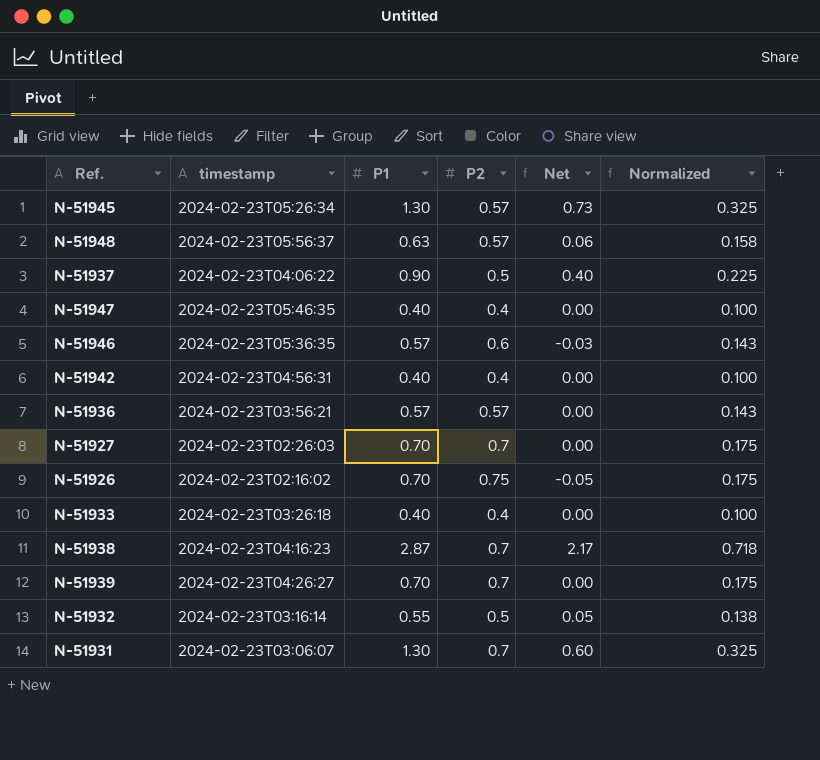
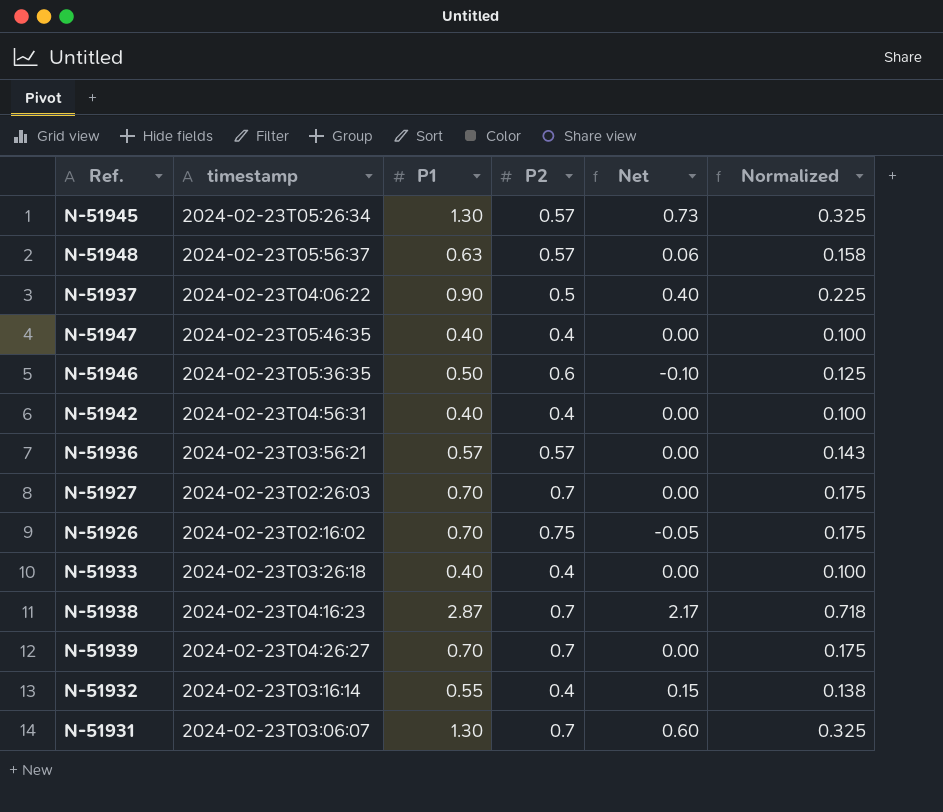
N-51946 | P1: 0.57 -> 0.50
N-51946 | Net: -0.03 -> -0.10
N-51946 | Normalized: 0.143 -> 0.125
N-51932 | P2: 0.5 -> 0.4
N-51932 | Net: 0.05 -> 0.15

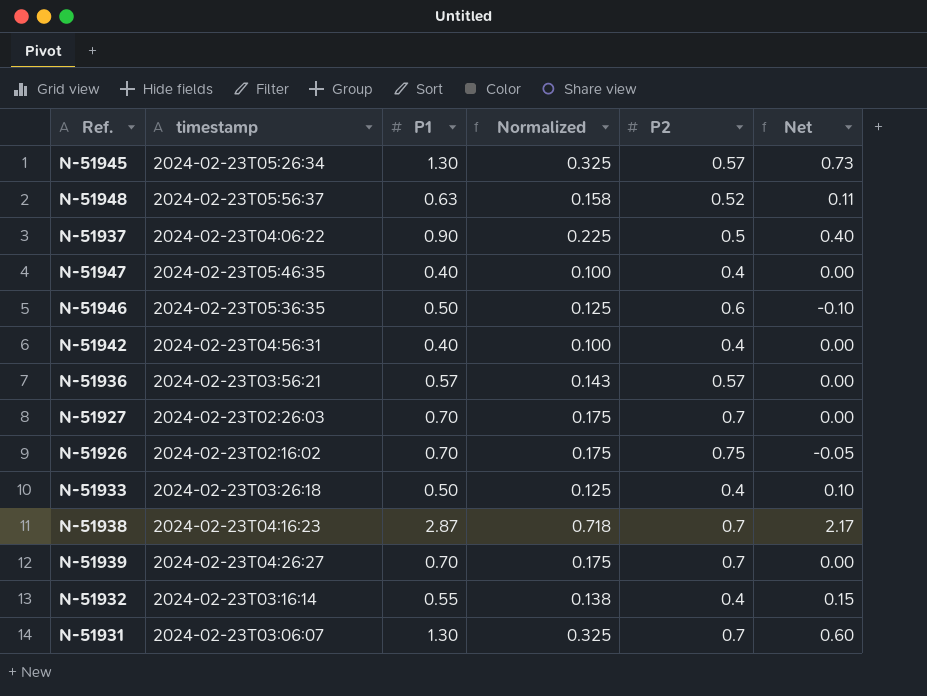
column Normalized | position: 6 -> 4
N-51948 | P2: 0.57 -> 0.52
N-51948 | Net: 0.06 -> 0.11
N-51933 | P1: 0.40 -> 0.50
N-51933 | Normalized: 0.100 -> 0.125
N-51933 | Net: 0.00 -> 0.10

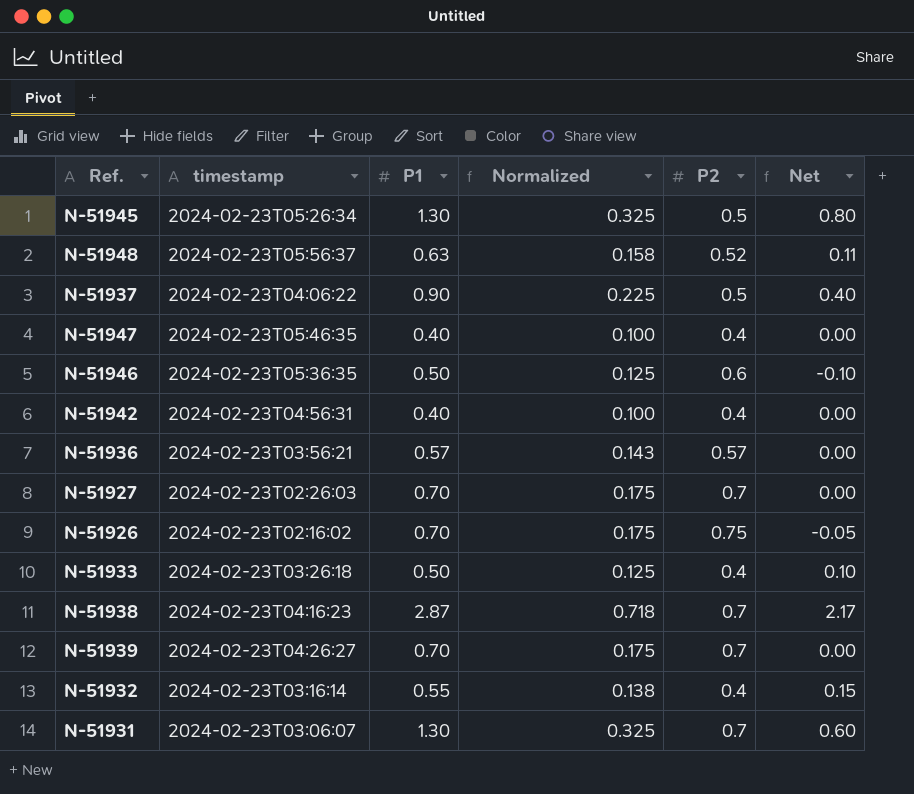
N-51945 | P2: 0.57 -> 0.5
N-51945 | Net: 0.73 -> 0.80

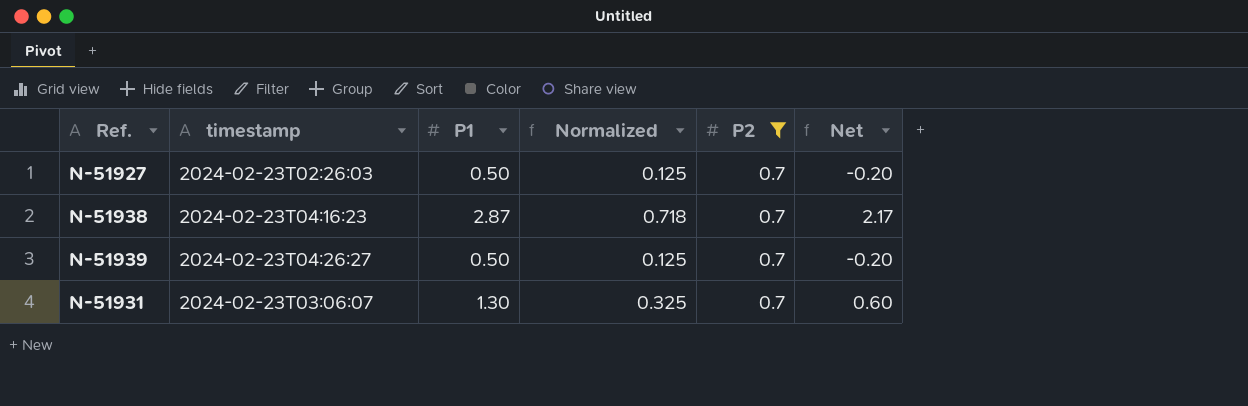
filter: none -> P2 = 0.7
N-51927 | P1: 0.70 -> 0.50
N-51927 | Normalized: 0.175 -> 0.125
N-51927 | Net: 0.00 -> -0.20
N-51939 | P1: 0.70 -> 0.50
N-51939 | Normalized: 0.175 -> 0.125
N-51939 | Net: 0.00 -> -0.20

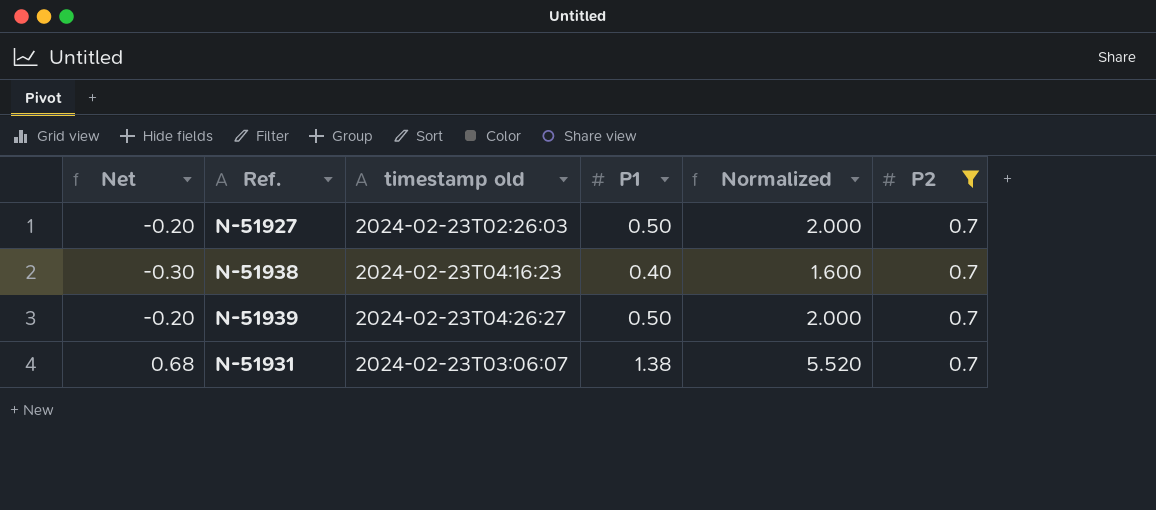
column Net | position: 6 -> 1
column name: timestamp -> timestamp old
column Normalized | formula: [P1] * 0.25 -> [P1] * 4
N-51938 | Net: 2.17 -> -0.30
N-51938 | P1: 2.87 -> 0.40
N-51931 | Net: 0.60 -> 0.68
N-51931 | P1: 1.30 -> 1.38

